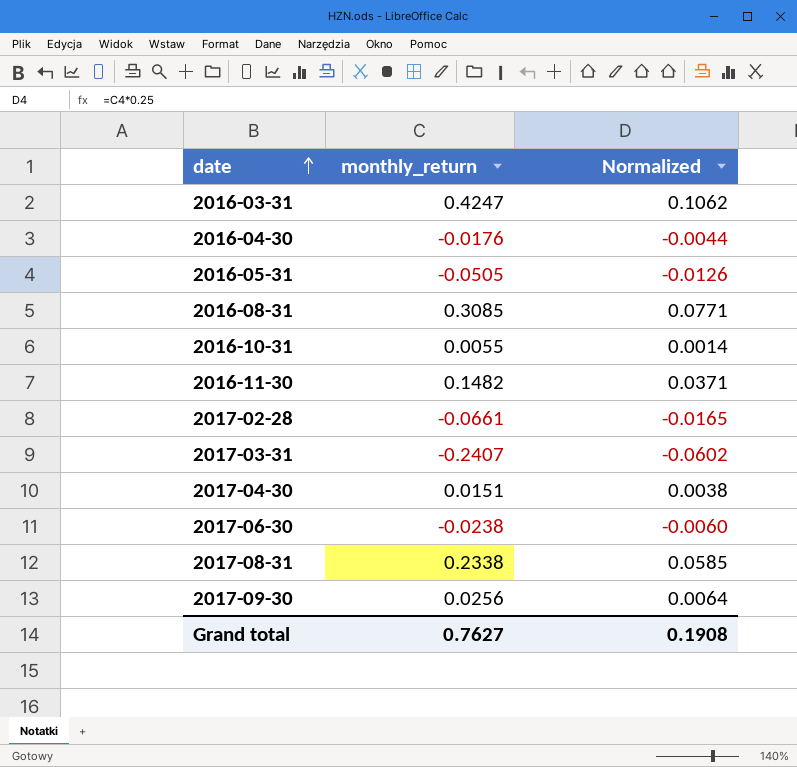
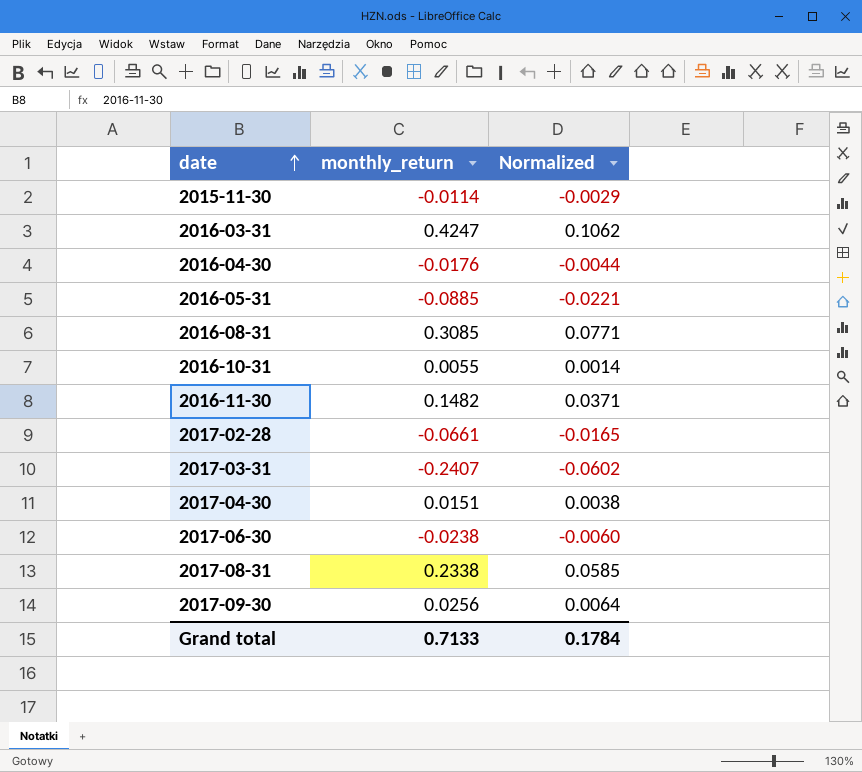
row 2015-11-30: none -> -0.0114 | -0.0029
2016-05-31 | monthly_return: -0.0505 -> -0.0885
2016-05-31 | Normalized: -0.0126 -> -0.0221
Grand total | monthly_return: 0.7627 -> 0.7133
Grand total | Normalized: 0.1908 -> 0.1784

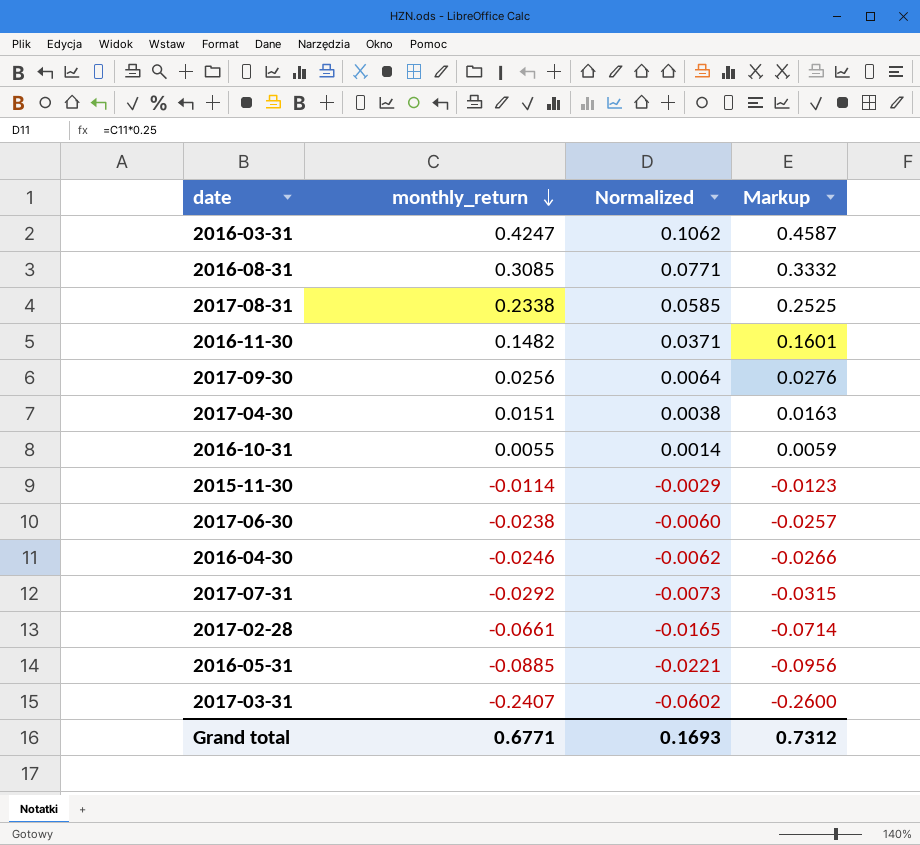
row order: date ascending -> monthly_return descending
column Markup | formula: none -> [monthly_return] * 1.08
2016-04-30 | monthly_return: -0.0176 -> -0.0246
2016-04-30 | Normalized: -0.0044 -> -0.0062
row 2017-07-31: none -> -0.0292 | -0.0073 | -0.0315
Grand total | monthly_return: 0.7133 -> 0.6771
Grand total | Normalized: 0.1784 -> 0.1693

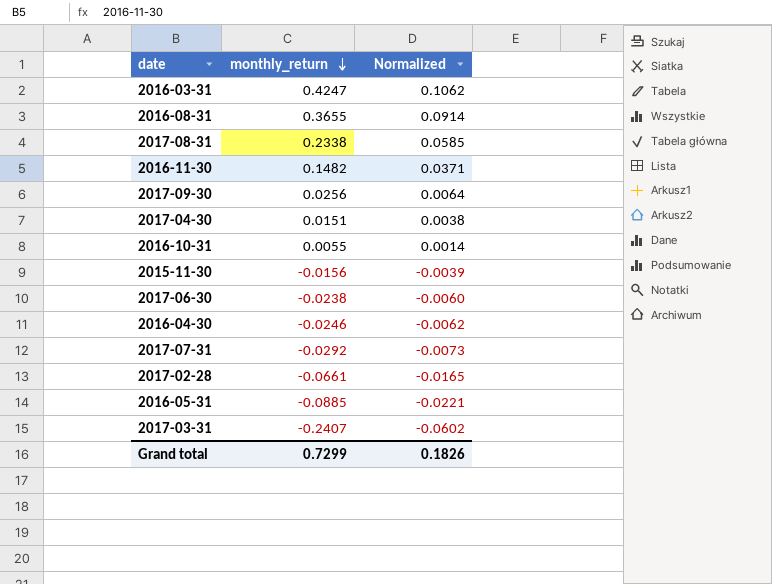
column Markup | formula: [monthly_return] * 1.08 -> none
2016-08-31 | monthly_return: 0.3085 -> 0.3655
2016-08-31 | Normalized: 0.0771 -> 0.0914
2015-11-30 | monthly_return: -0.0114 -> -0.0156
2015-11-30 | Normalized: -0.0029 -> -0.0039
Grand total | monthly_return: 0.6771 -> 0.7299
Grand total | Normalized: 0.1693 -> 0.1826

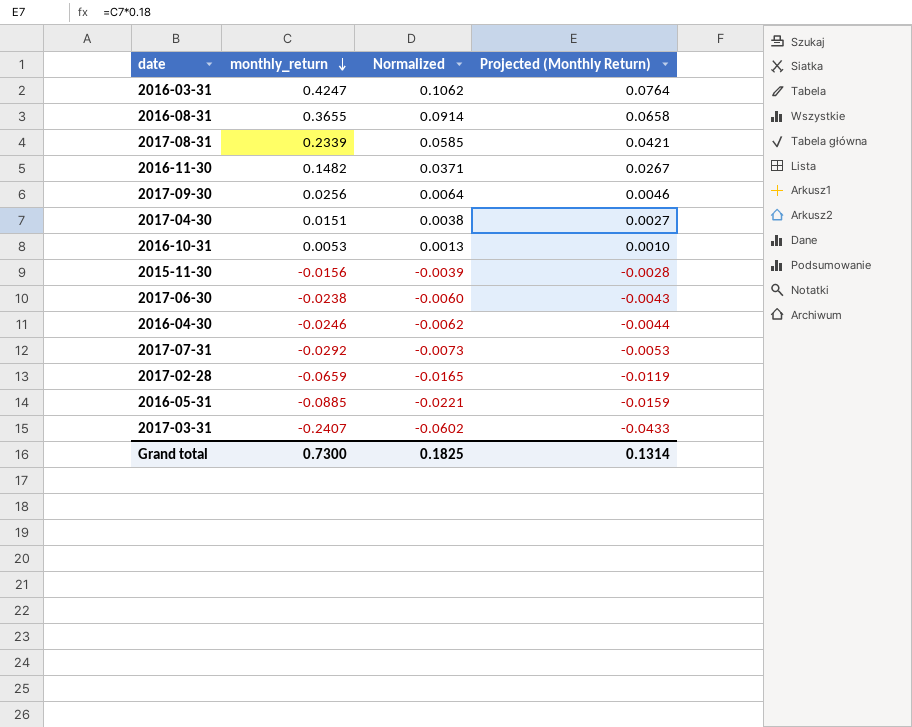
column Projected (Monthly Return) | formula: none -> [monthly_return] * 0.18
2017-08-31 | monthly_return: 0.2338 -> 0.2339
2016-10-31 | monthly_return: 0.0055 -> 0.0053
2016-10-31 | Normalized: 0.0014 -> 0.0013
2017-02-28 | monthly_return: -0.0661 -> -0.0659
Grand total | monthly_return: 0.7299 -> 0.7300
Grand total | Normalized: 0.1826 -> 0.1825

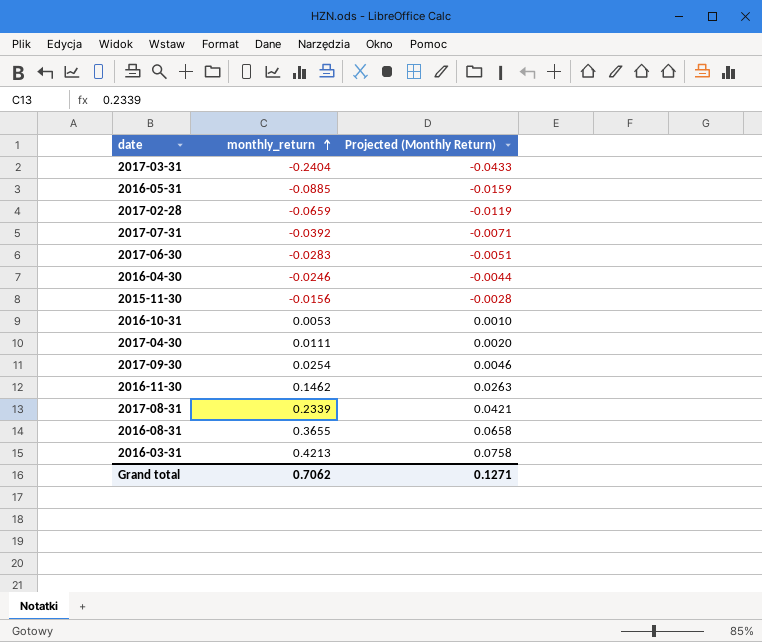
row order: monthly_return descending -> monthly_return ascending
column Normalized | formula: [monthly_return] * 0.25 -> none
2017-03-31 | monthly_return: -0.2407 -> -0.2404
2017-07-31 | monthly_return: -0.0292 -> -0.0392
2017-07-31 | Projected (Monthly Return): -0.0053 -> -0.0071
2017-06-30 | monthly_return: -0.0238 -> -0.0283
2017-06-30 | Projected (Monthly Return): -0.0043 -> -0.0051
2017-04-30 | monthly_return: 0.0151 -> 0.0111
2017-04-30 | Projected (Monthly Return): 0.0027 -> 0.0020
2017-09-30 | monthly_return: 0.0256 -> 0.0254
2016-11-30 | monthly_return: 0.1482 -> 0.1462
2016-11-30 | Projected (Monthly Return): 0.0267 -> 0.0263
2016-03-31 | monthly_return: 0.4247 -> 0.4213
2016-03-31 | Projected (Monthly Return): 0.0764 -> 0.0758
Grand total | monthly_return: 0.7300 -> 0.7062
Grand total | Projected (Monthly Return): 0.1314 -> 0.1271

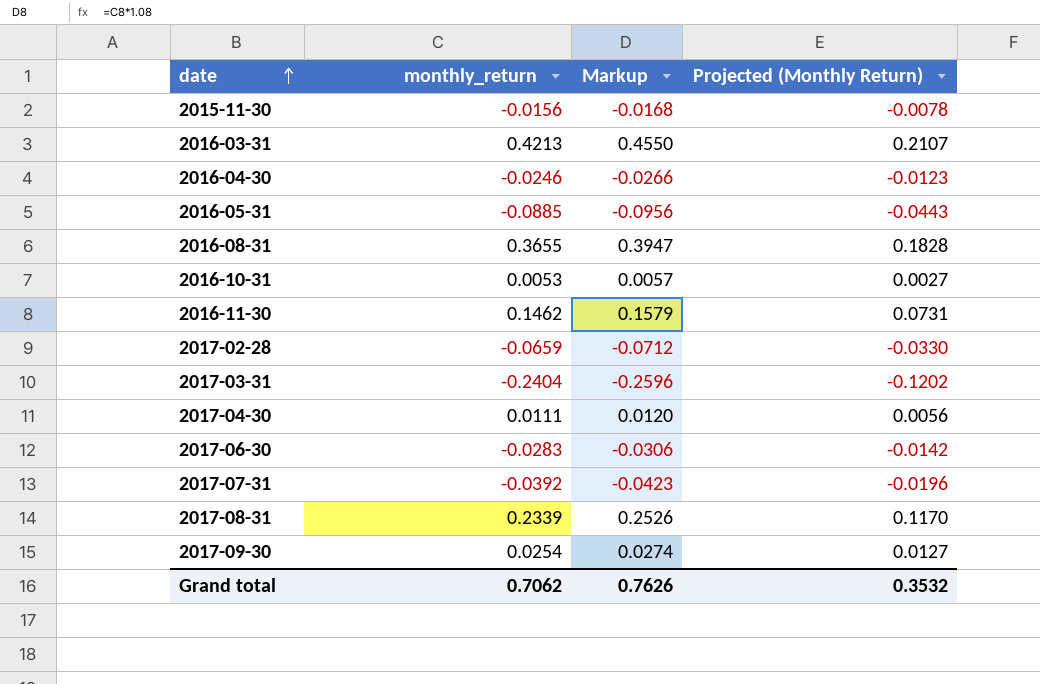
row order: monthly_return ascending -> date ascending
column Markup | formula: none -> [monthly_return] * 1.08
column Projected (Monthly Return) | formula: [monthly_return] * 0.18 -> [monthly_return] * 0.5
Grand total | Projected (Monthly Return): 0.1271 -> 0.3532

